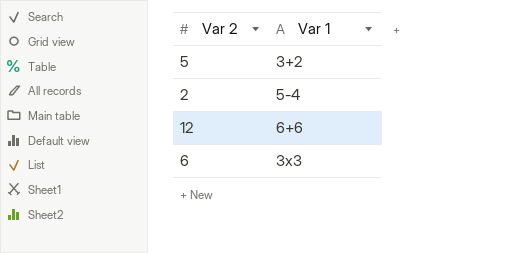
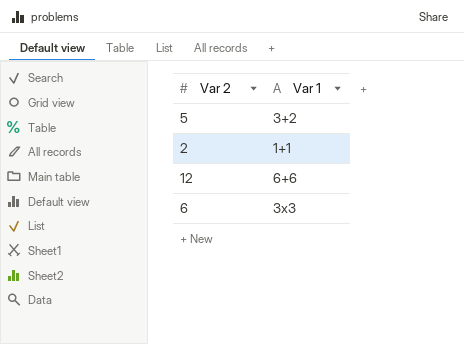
2 | Var 1: 5-4 -> 1+1

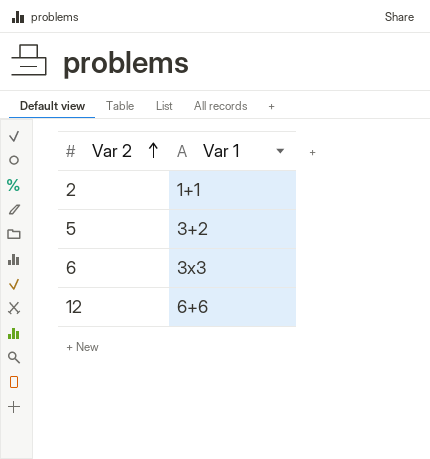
row order: none -> Var 2 ascending

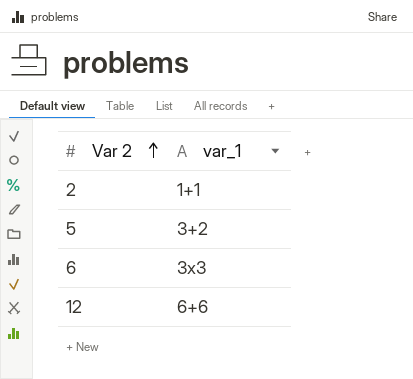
column name: Var 1 -> var_1

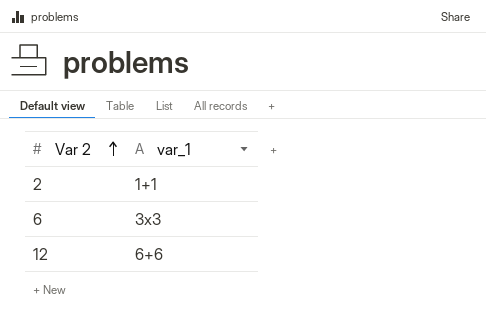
row 5: 3+2 -> none

